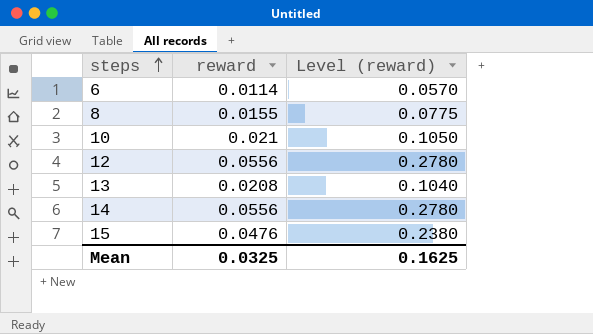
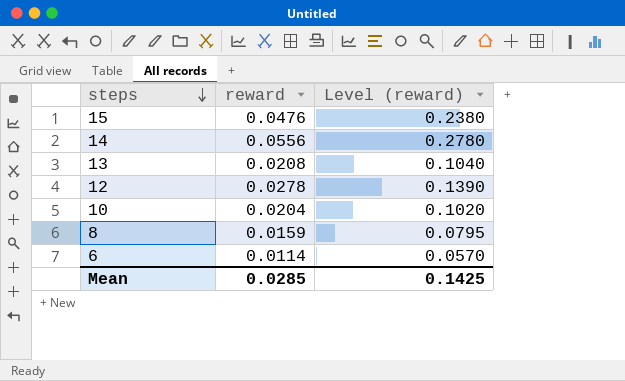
row order: steps ascending -> steps descending
12 | reward: 0.0556 -> 0.0278
12 | Level (reward): 0.2780 -> 0.1390
10 | reward: 0.021 -> 0.0204
10 | Level (reward): 0.1050 -> 0.1020
8 | reward: 0.0155 -> 0.0159
8 | Level (reward): 0.0775 -> 0.0795
Mean | reward: 0.0325 -> 0.0285
Mean | Level (reward): 0.1625 -> 0.1425

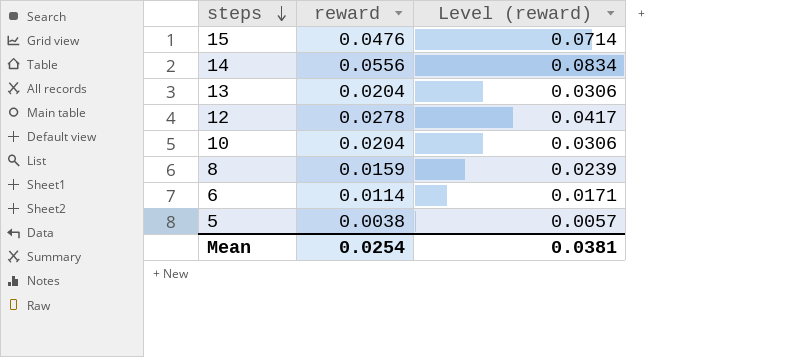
column Level (reward) | formula: [reward] * 5 -> [reward] * 1.5
13 | reward: 0.0208 -> 0.0204
row 5: none -> 0.0038 | 0.0057
Mean | reward: 0.0285 -> 0.0254
Mean | Level (reward): 0.1425 -> 0.0381

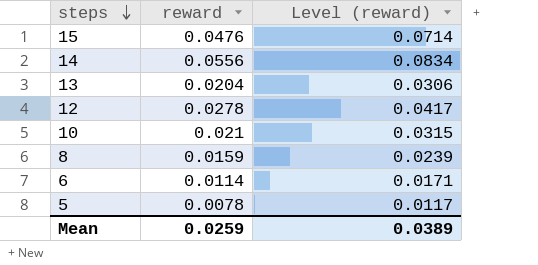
10 | reward: 0.0204 -> 0.021
10 | Level (reward): 0.0306 -> 0.0315
5 | reward: 0.0038 -> 0.0078
5 | Level (reward): 0.0057 -> 0.0117
Mean | reward: 0.0254 -> 0.0259
Mean | Level (reward): 0.0381 -> 0.0389

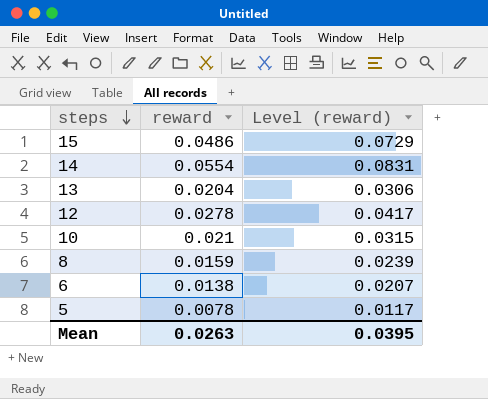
15 | reward: 0.0476 -> 0.0486
15 | Level (reward): 0.0714 -> 0.0729
14 | reward: 0.0556 -> 0.0554
14 | Level (reward): 0.0834 -> 0.0831
6 | reward: 0.0114 -> 0.0138
6 | Level (reward): 0.0171 -> 0.0207
Mean | reward: 0.0259 -> 0.0263
Mean | Level (reward): 0.0389 -> 0.0395

